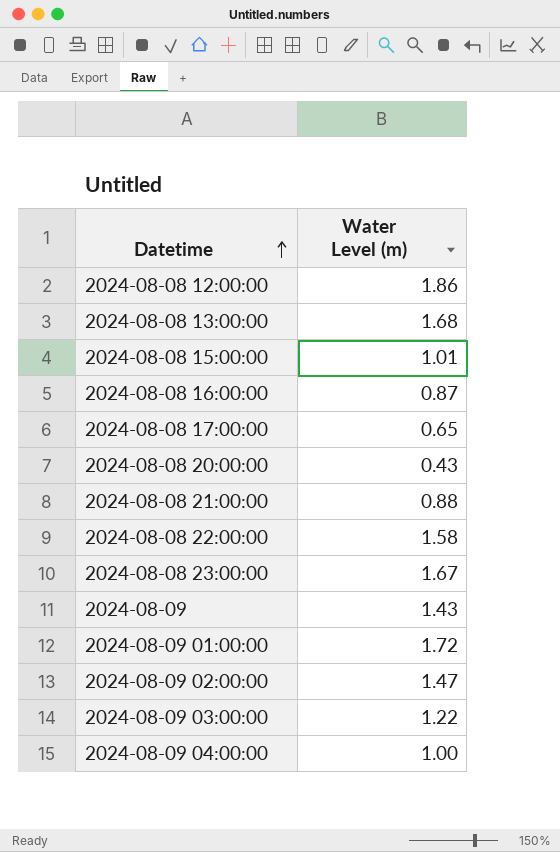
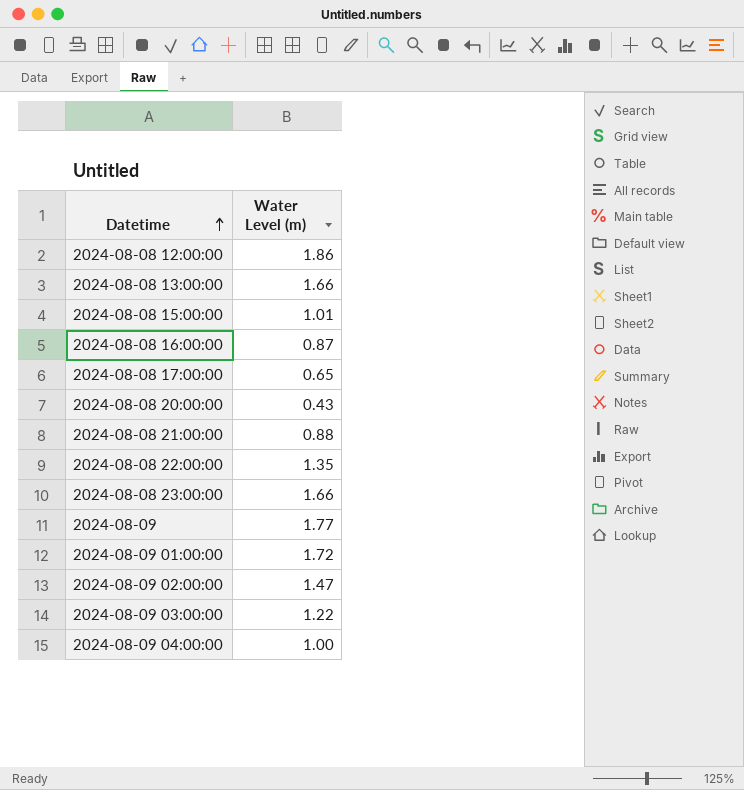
2024-08-08 13:00:00 | Water Level (m): 1.68 -> 1.66
2024-08-08 22:00:00 | Water Level (m): 1.58 -> 1.35
2024-08-08 23:00:00 | Water Level (m): 1.67 -> 1.66
2024-08-09 | Water Level (m): 1.43 -> 1.77

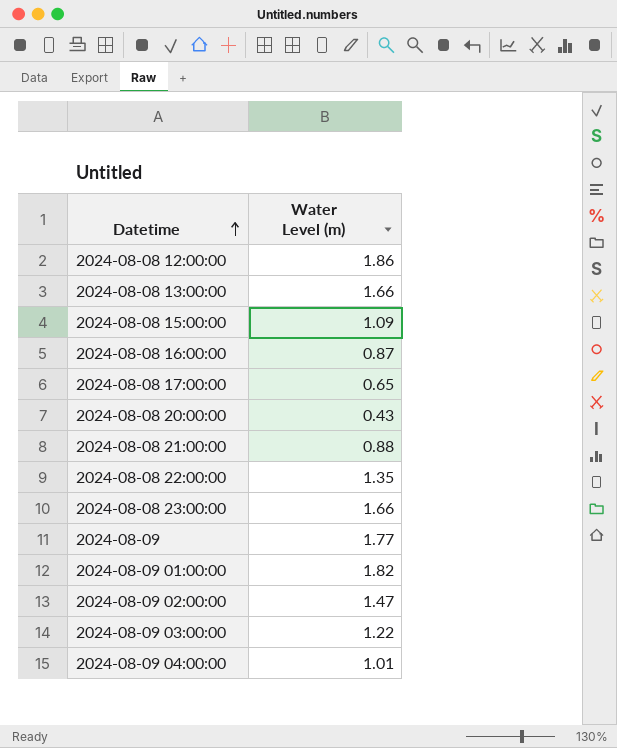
2024-08-08 15:00:00 | Water Level (m): 1.01 -> 1.09
2024-08-09 01:00:00 | Water Level (m): 1.72 -> 1.82
2024-08-09 04:00:00 | Water Level (m): 1.00 -> 1.01

